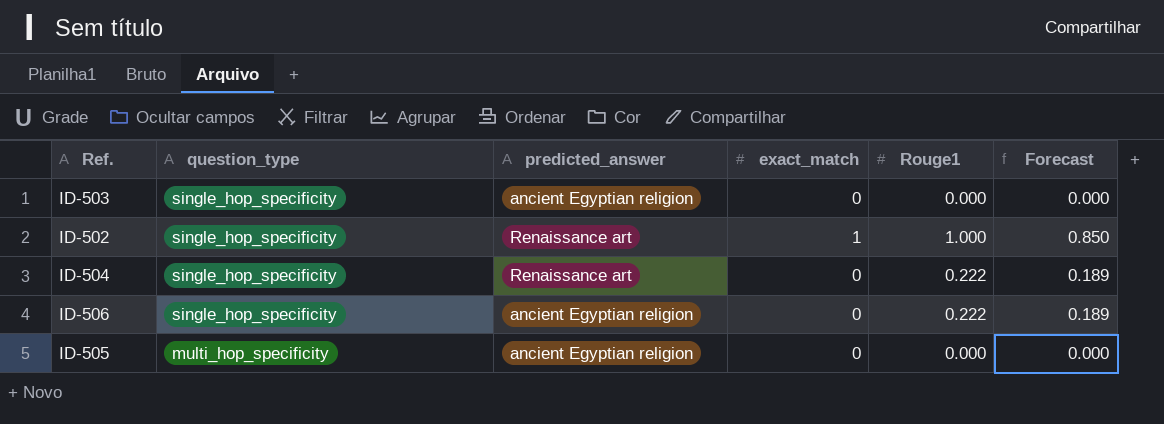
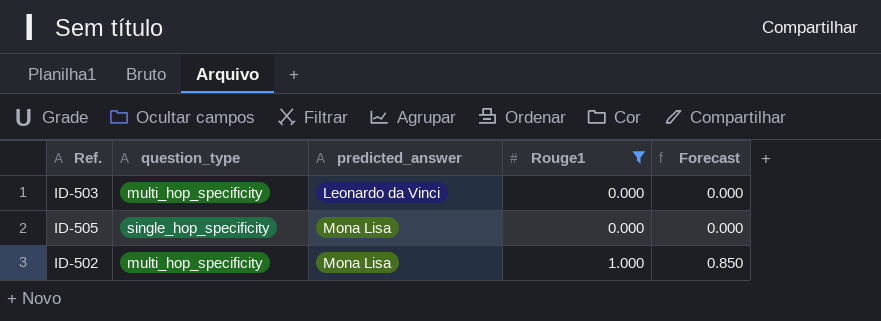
filter: none -> Rouge1 != 0.222
row order: question_type descending -> predicted_answer ascending
column exact_match | position: 4 -> none
ID-503 | question_type: single_hop_specificity -> multi_hop_specificity
ID-503 | predicted_answer: ancient Egyptian religion -> Leonardo da Vinci
ID-505 | question_type: multi_hop_specificity -> single_hop_specificity
ID-505 | predicted_answer: ancient Egyptian religion -> Mona Lisa
ID-502 | question_type: single_hop_specificity -> multi_hop_specificity
ID-502 | predicted_answer: Renaissance art -> Mona Lisa

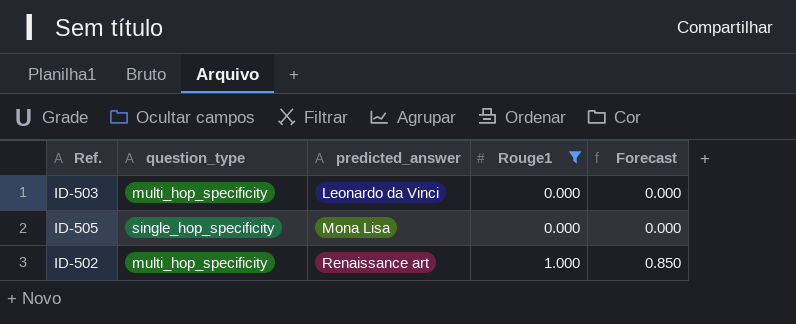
ID-502 | predicted_answer: Mona Lisa -> Renaissance art

